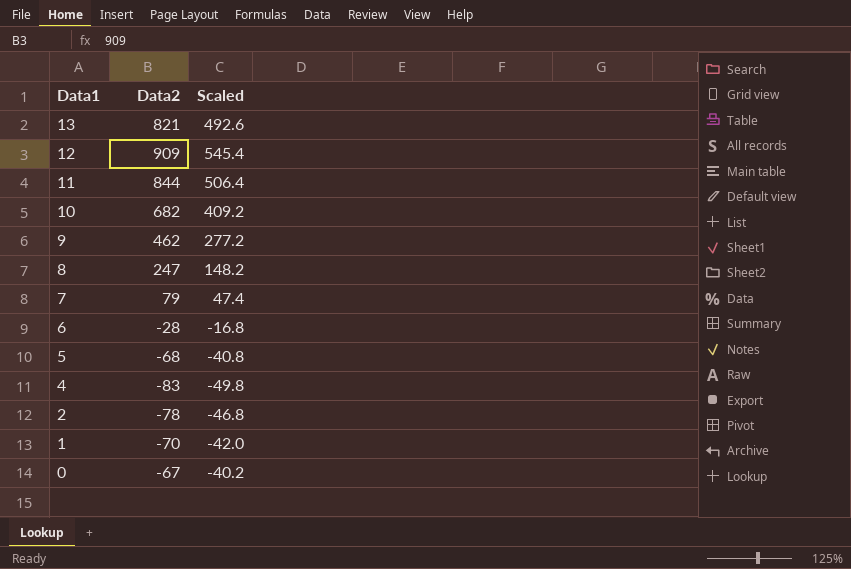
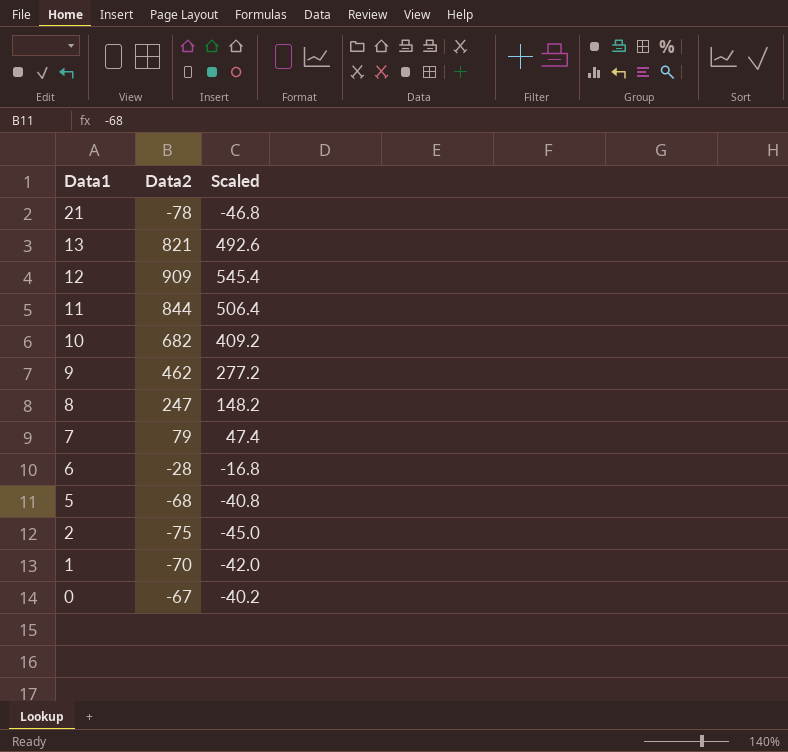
row 4: -83 | -49.8 -> none
row 21: none -> -78 | -46.8
2 | Data2: -78 -> -75
2 | Scaled: -46.8 -> -45.0

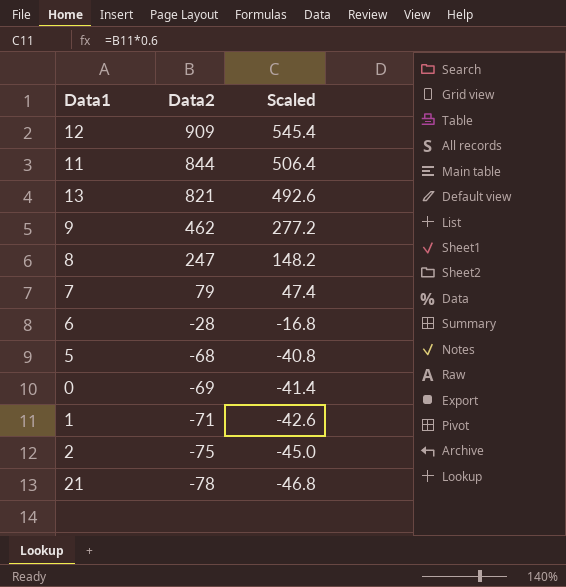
row order: Data1 descending -> Data2 descending
row 10: 682 | 409.2 -> none
0 | Data2: -67 -> -69
0 | Scaled: -40.2 -> -41.4
1 | Data2: -70 -> -71
1 | Scaled: -42.0 -> -42.6

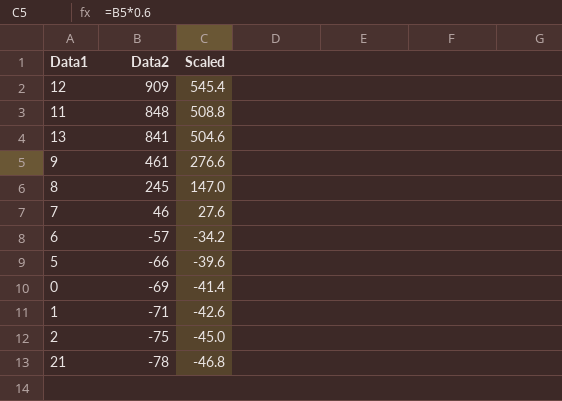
11 | Data2: 844 -> 848
11 | Scaled: 506.4 -> 508.8
13 | Data2: 821 -> 841
13 | Scaled: 492.6 -> 504.6
9 | Data2: 462 -> 461
9 | Scaled: 277.2 -> 276.6
8 | Data2: 247 -> 245
8 | Scaled: 148.2 -> 147.0
7 | Data2: 79 -> 46
7 | Scaled: 47.4 -> 27.6
6 | Data2: -28 -> -57
6 | Scaled: -16.8 -> -34.2
5 | Data2: -68 -> -66
5 | Scaled: -40.8 -> -39.6

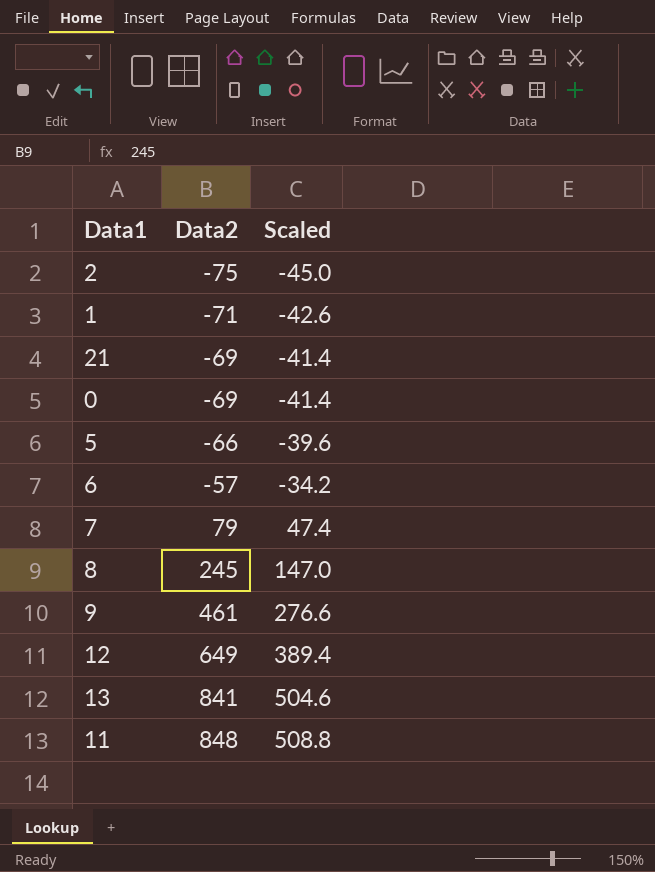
row order: Data2 descending -> Data2 ascending
21 | Data2: -78 -> -69
21 | Scaled: -46.8 -> -41.4
7 | Data2: 46 -> 79
7 | Scaled: 27.6 -> 47.4
12 | Data2: 909 -> 649
12 | Scaled: 545.4 -> 389.4

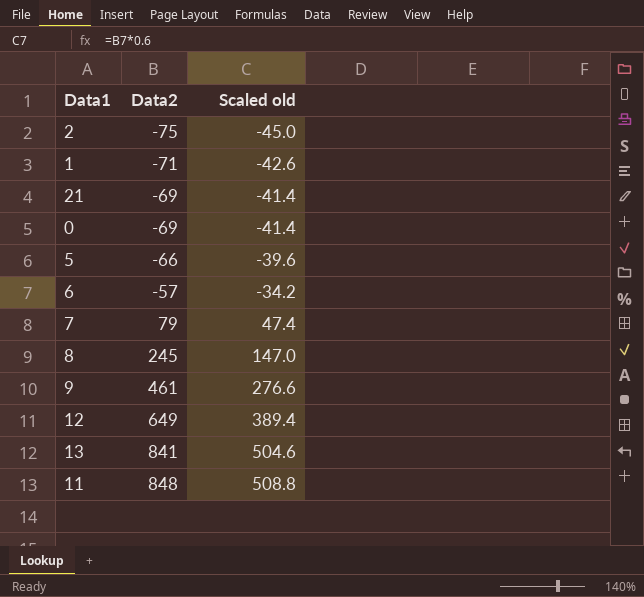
column name: Scaled -> Scaled old

